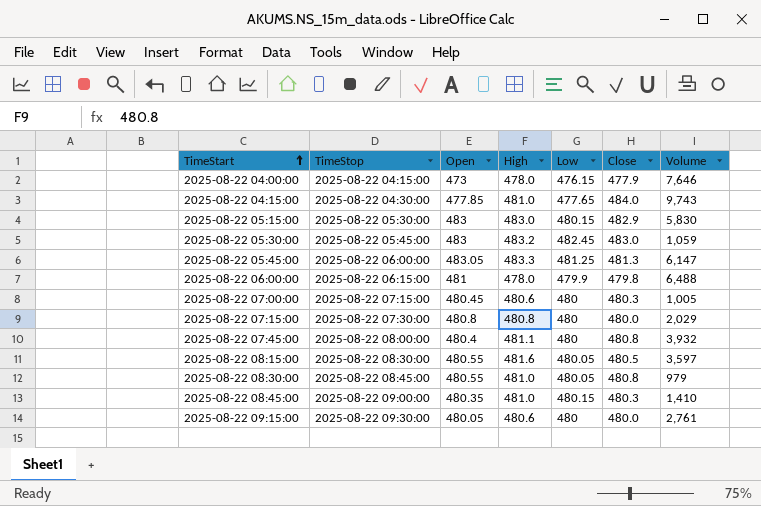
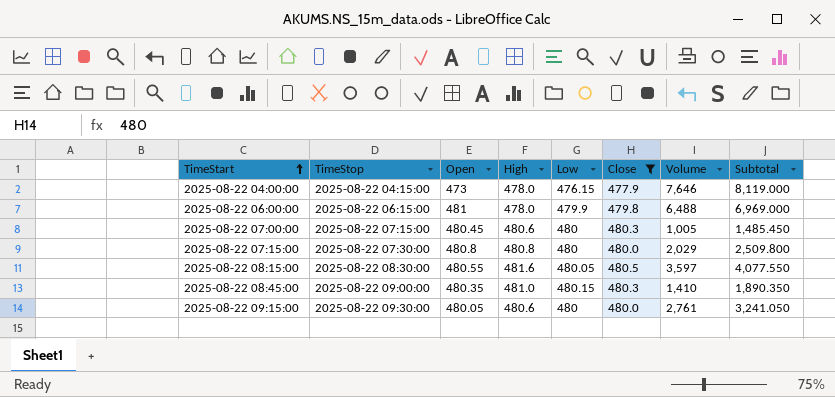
filter: none -> Close <= 480.5
column Subtotal | formula: none -> [Open] + [Volume]

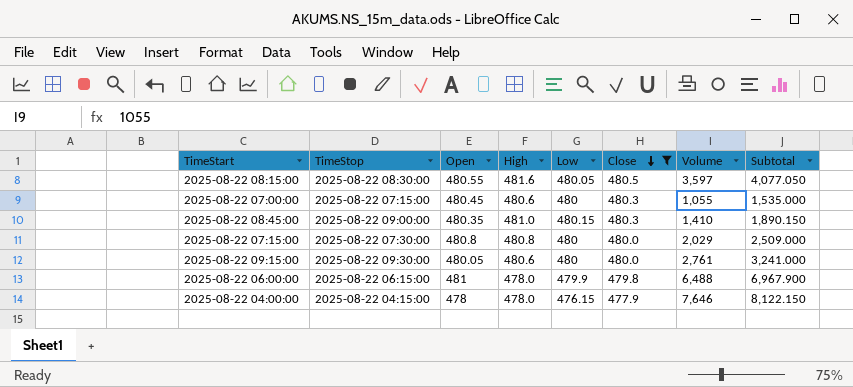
row order: TimeStart ascending -> Close descending
column Subtotal | formula: [Open] + [Volume] -> [Low] + [Volume]
2025-08-22 07:00:00 | Volume: 1,005 -> 1,055
2025-08-22 04:00:00 | Open: 473 -> 478

